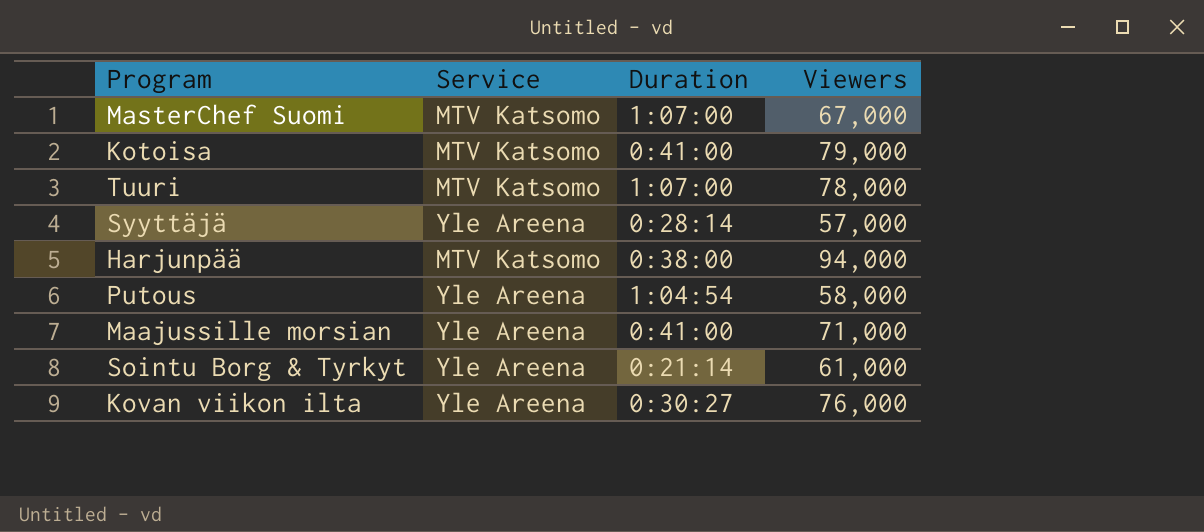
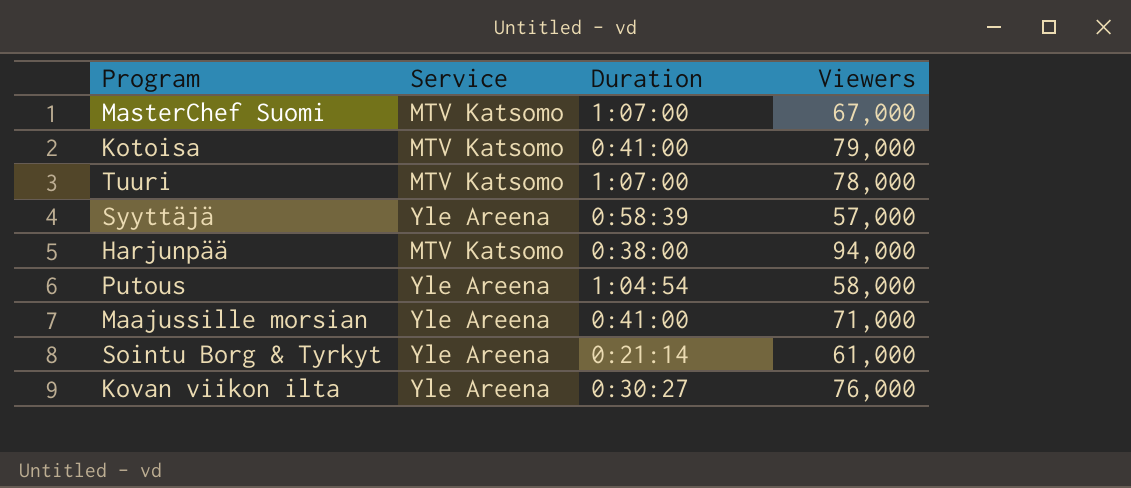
Syyttäjä | Duration: 0:28:14 -> 0:58:39

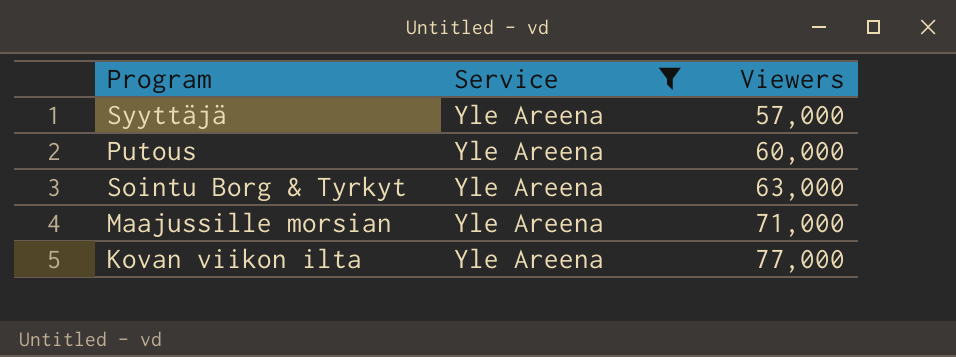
filter: none -> Service = Yle Areena
row order: none -> Viewers ascending
column Duration | position: 3 -> none
Putous | Viewers: 58,000 -> 60,000
Sointu Borg & Tyrkyt | Viewers: 61,000 -> 63,000
Kovan viikon ilta | Viewers: 76,000 -> 77,000

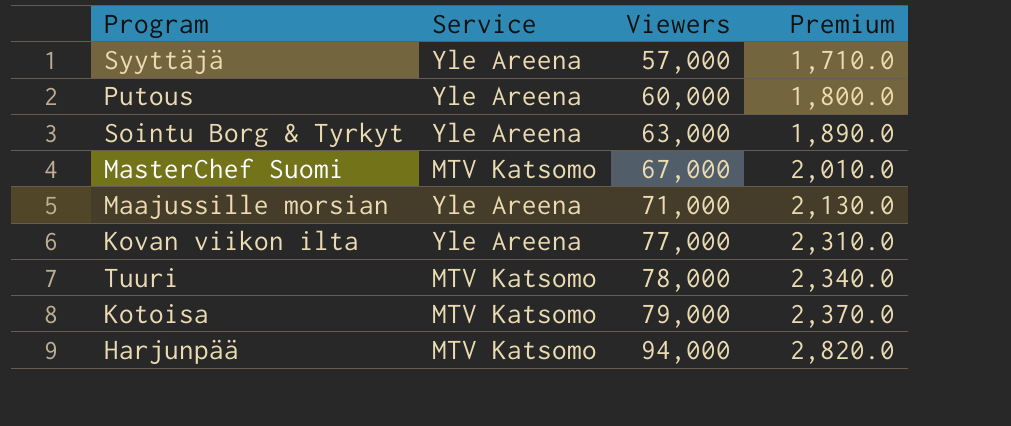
filter: Service = Yle Areena -> none
column Premium | formula: none -> [Viewers] * 0.03

